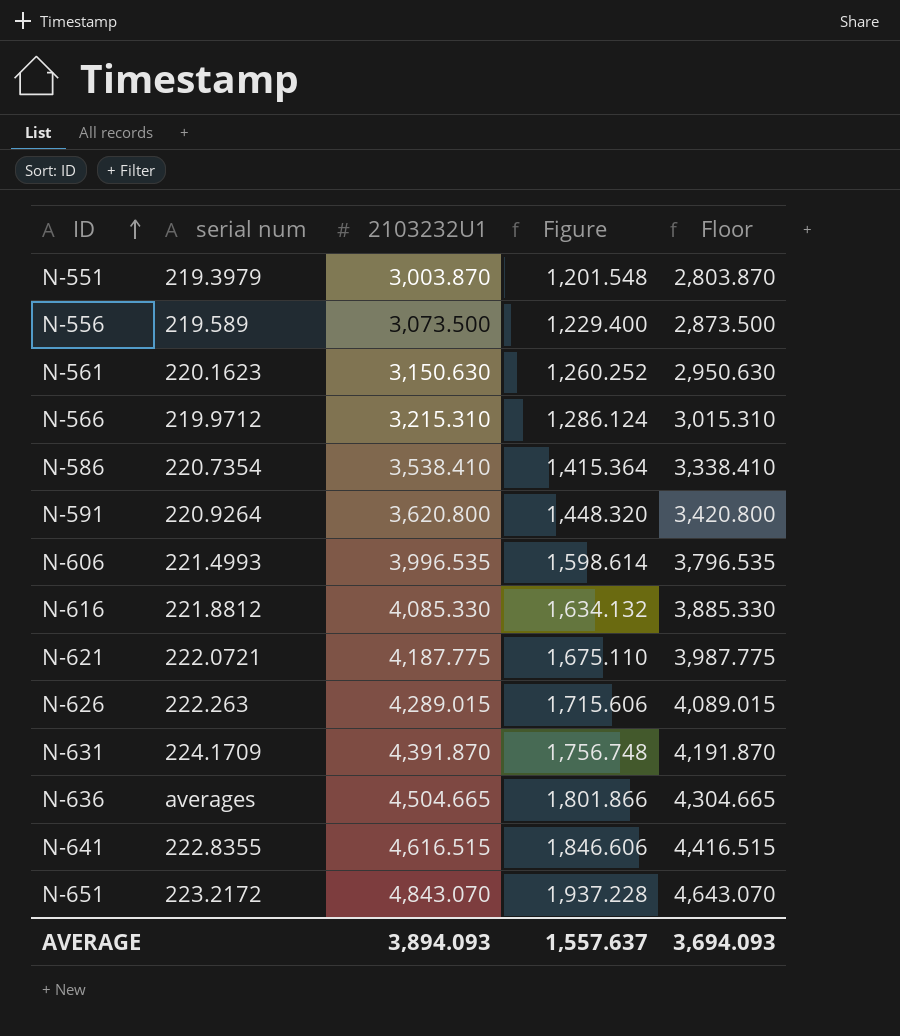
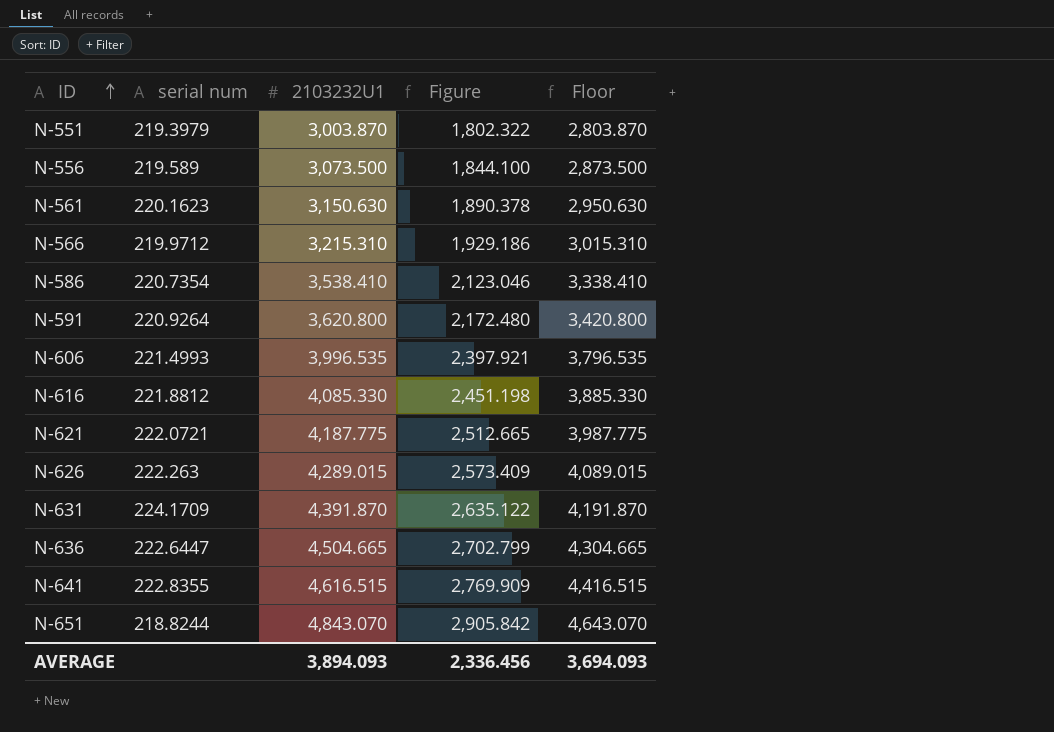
column Figure | formula: [2103232U1] * 0.4 -> [2103232U1] * 0.6
N-636 | serial num: averages -> 222.6447
N-651 | serial num: 223.2172 -> 218.8244
AVERAGE | Figure: 1,557.637 -> 2,336.456

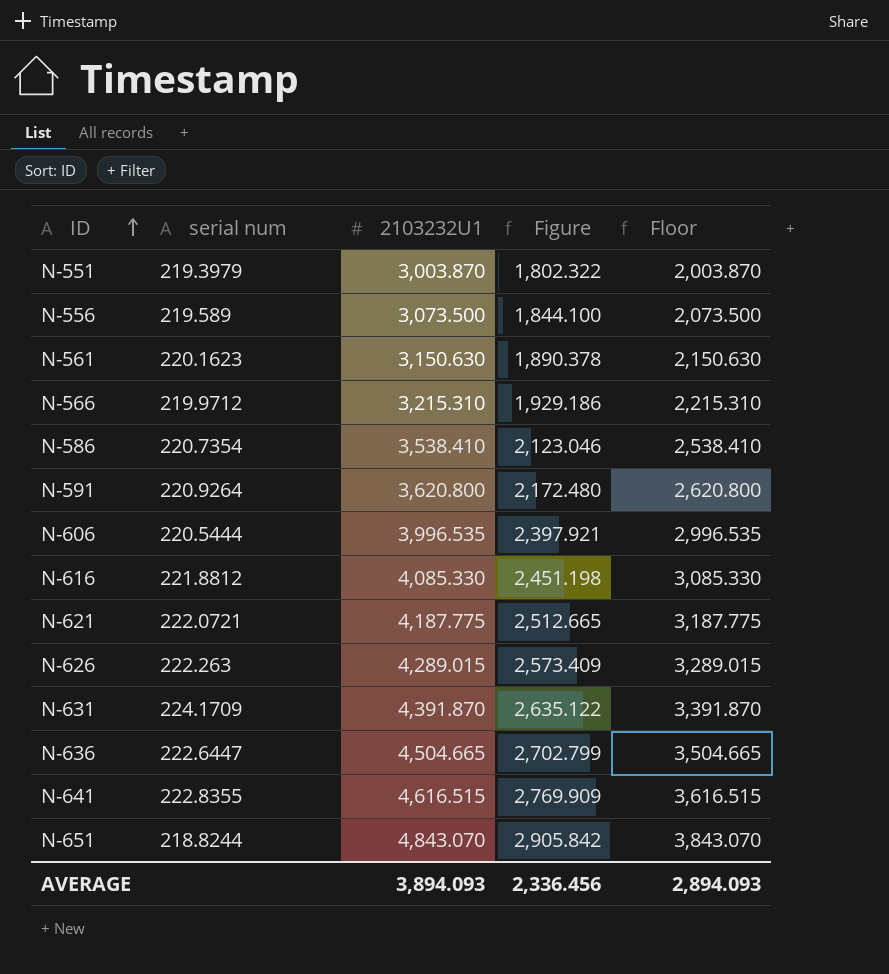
column Floor | formula: [2103232U1] - 200 -> [2103232U1] - 1000
N-606 | serial num: 221.4993 -> 220.5444
AVERAGE | Floor: 3,694.093 -> 2,894.093

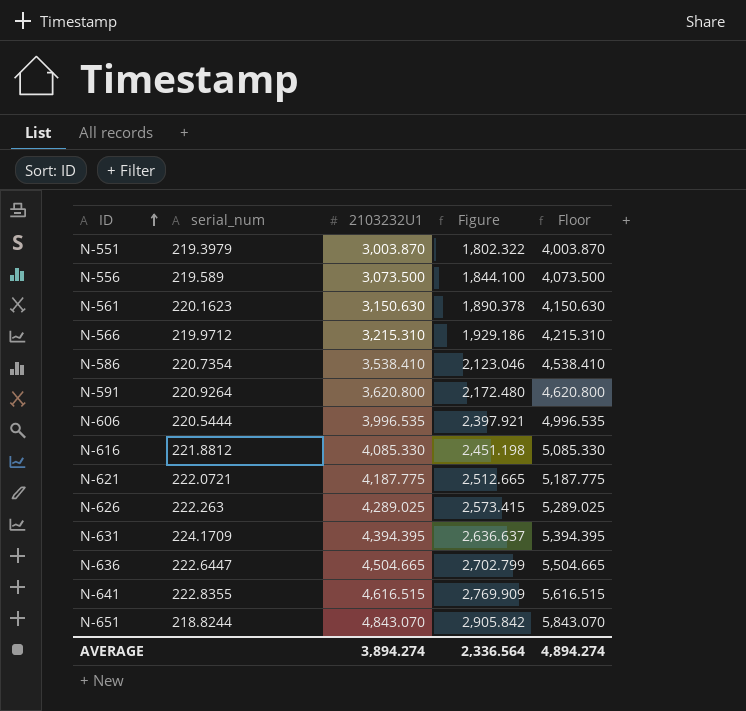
column name: serial num -> serial_num
column Floor | formula: [2103232U1] - 1000 -> [2103232U1] + 1000
N-626 | 2103232U1: 4,289.015 -> 4,289.025
N-626 | Figure: 2,573.409 -> 2,573.415
N-631 | 2103232U1: 4,391.870 -> 4,394.395
N-631 | Figure: 2,635.122 -> 2,636.637
AVERAGE | 2103232U1: 3,894.093 -> 3,894.274
AVERAGE | Figure: 2,336.456 -> 2,336.564
AVERAGE | Floor: 2,894.093 -> 4,894.274

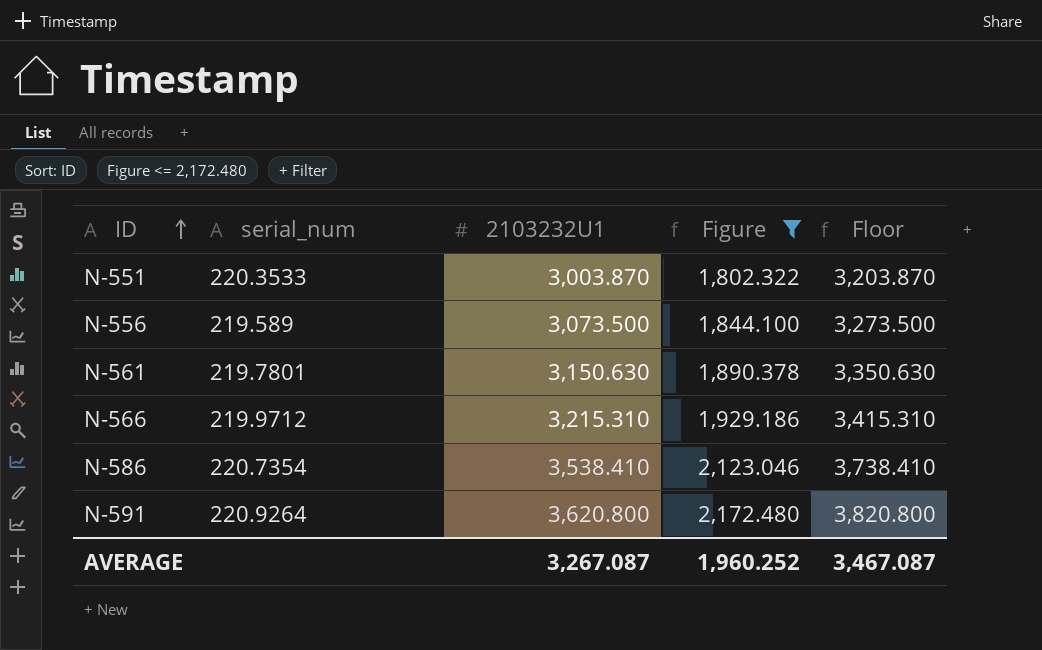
filter: none -> Figure <= 2,172.480
column Floor | formula: [2103232U1] + 1000 -> [2103232U1] + 200
N-551 | serial_num: 219.3979 -> 220.3533
N-561 | serial_num: 220.1623 -> 219.7801
AVERAGE | 2103232U1: 3,894.274 -> 3,267.087
AVERAGE | Figure: 2,336.564 -> 1,960.252
AVERAGE | Floor: 4,894.274 -> 3,467.087

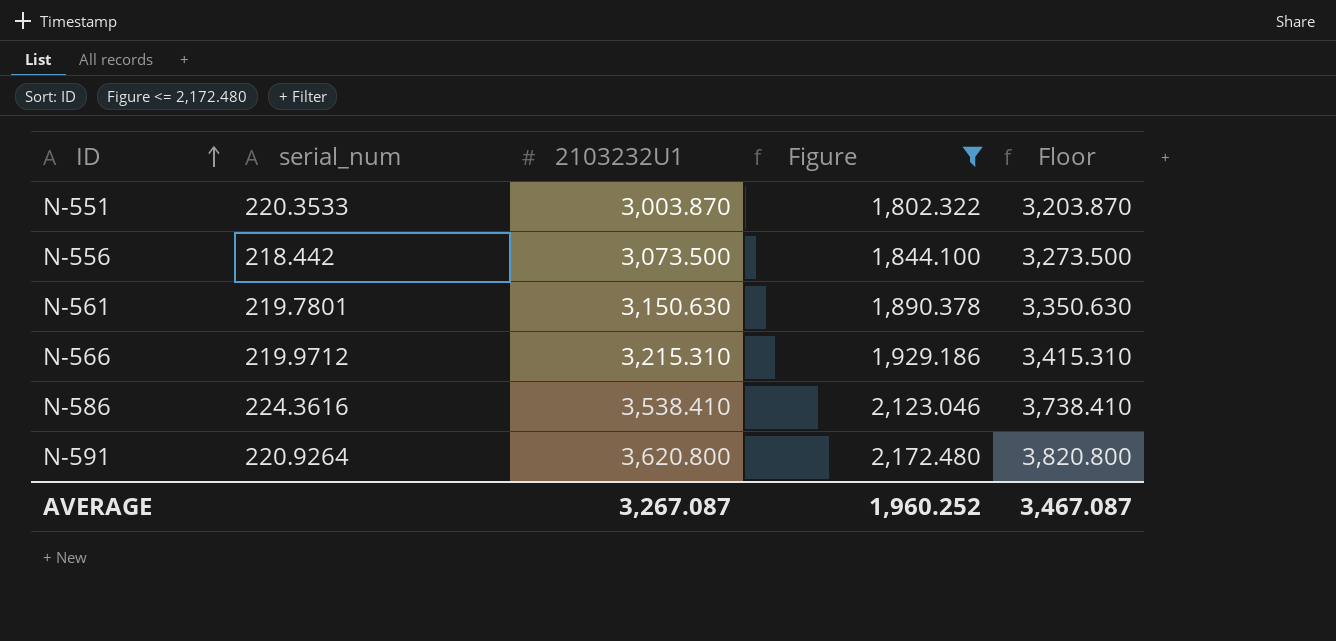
N-556 | serial_num: 219.589 -> 218.442
N-586 | serial_num: 220.7354 -> 224.3616

